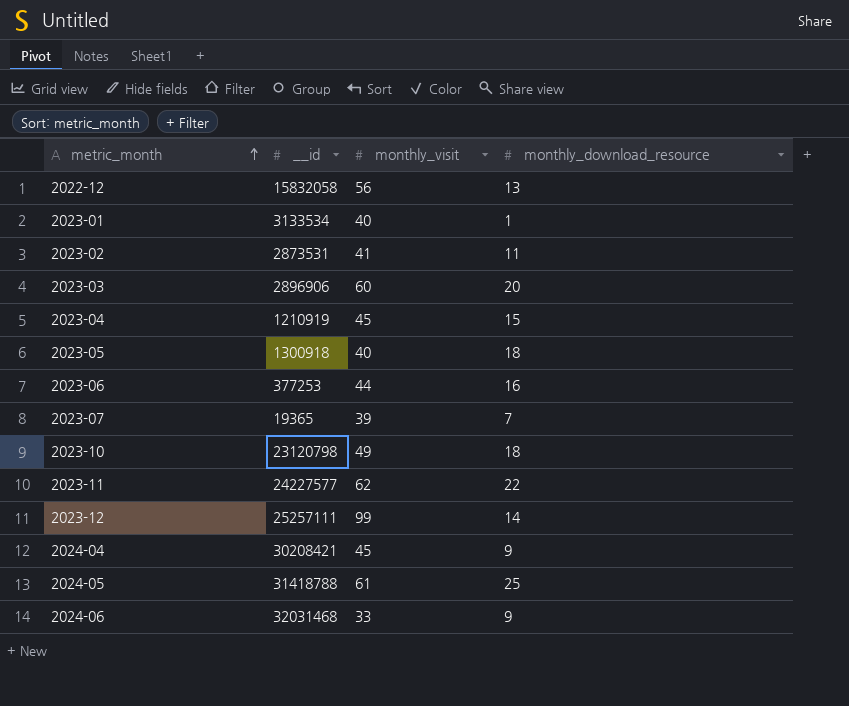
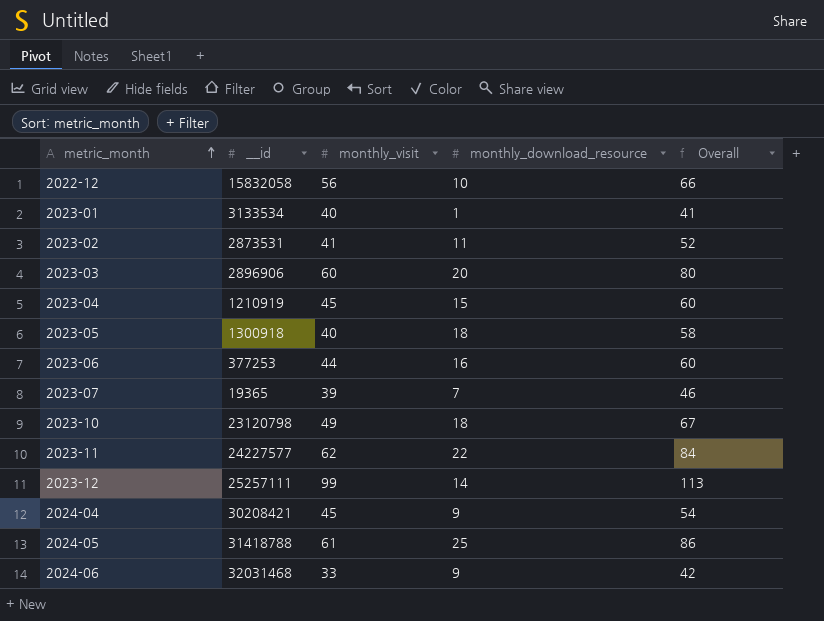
column Overall | formula: none -> [monthly_visit] + [monthly_download_resource]
2022-12 | monthly_download_resource: 13 -> 10

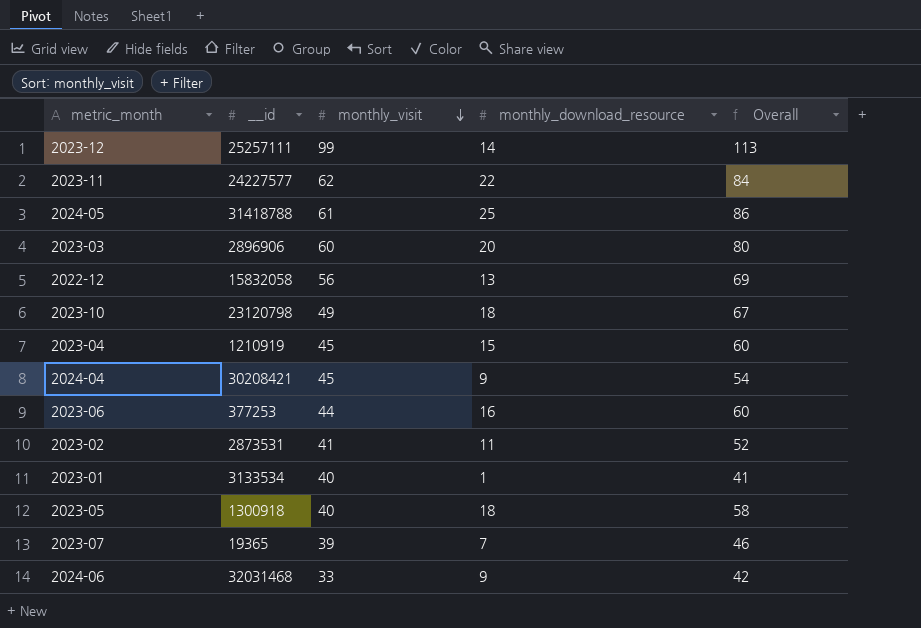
row order: metric_month ascending -> monthly_visit descending
2022-12 | monthly_download_resource: 10 -> 13
2022-12 | Overall: 66 -> 69

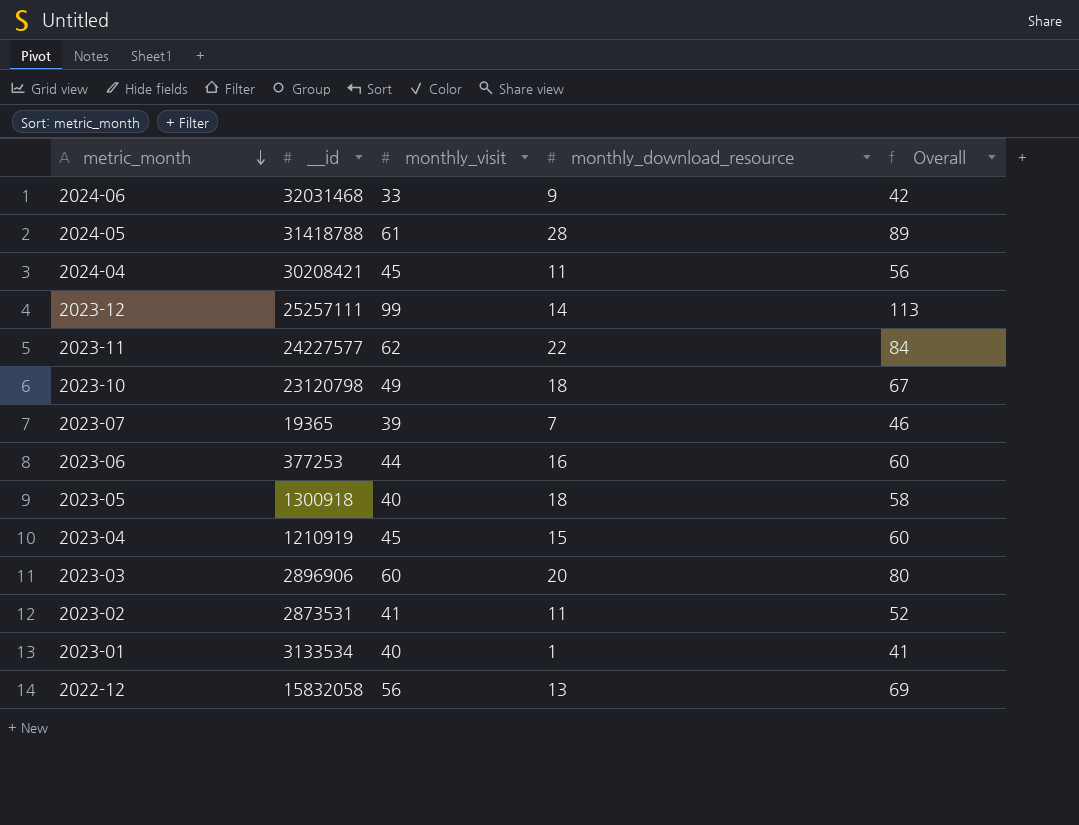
row order: monthly_visit descending -> metric_month descending
2024-05 | monthly_download_resource: 25 -> 28
2024-05 | Overall: 86 -> 89
2024-04 | monthly_download_resource: 9 -> 11
2024-04 | Overall: 54 -> 56

